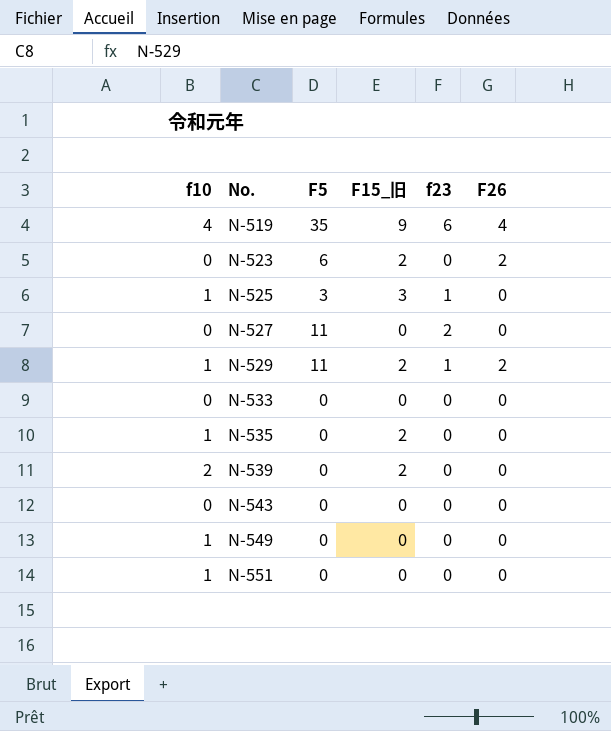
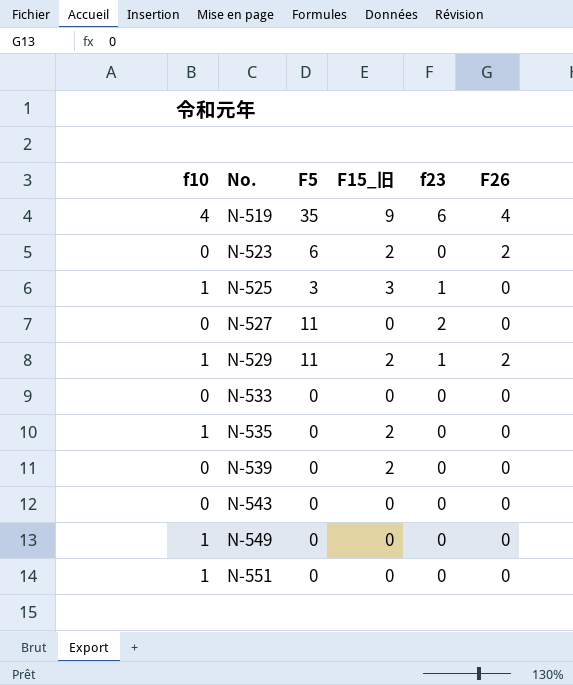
N-539 | f10: 2 -> 0

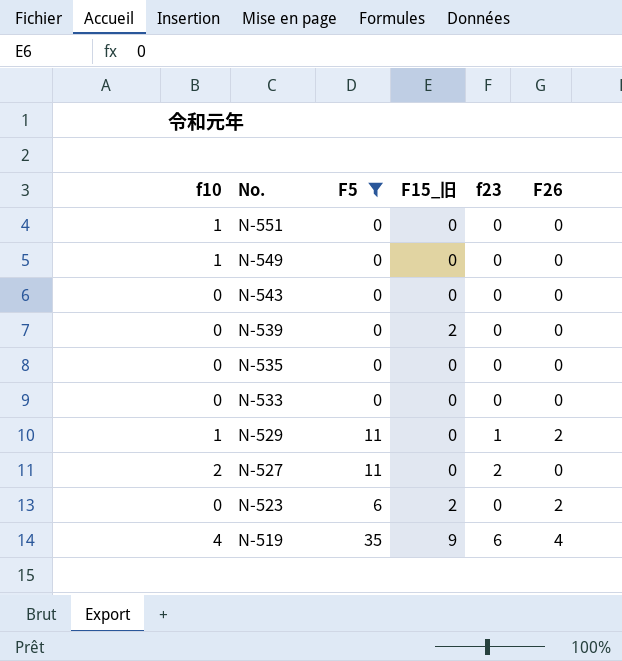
filter: none -> F5 != 3
row order: No. ascending -> No. descending
N-535 | f10: 1 -> 0
N-535 | F15_旧: 2 -> 0
N-529 | F15_旧: 2 -> 0
N-527 | f10: 0 -> 2

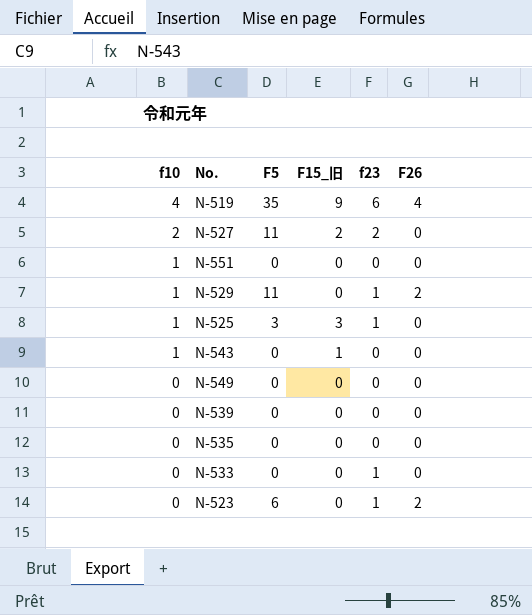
filter: F5 != 3 -> none
row order: No. descending -> f10 descending
N-527 | F15_旧: 0 -> 2
N-543 | f10: 0 -> 1
N-543 | F15_旧: 0 -> 1
N-549 | f10: 1 -> 0
N-539 | F15_旧: 2 -> 0
N-533 | f23: 0 -> 1
N-523 | F15_旧: 2 -> 0
N-523 | f23: 0 -> 1

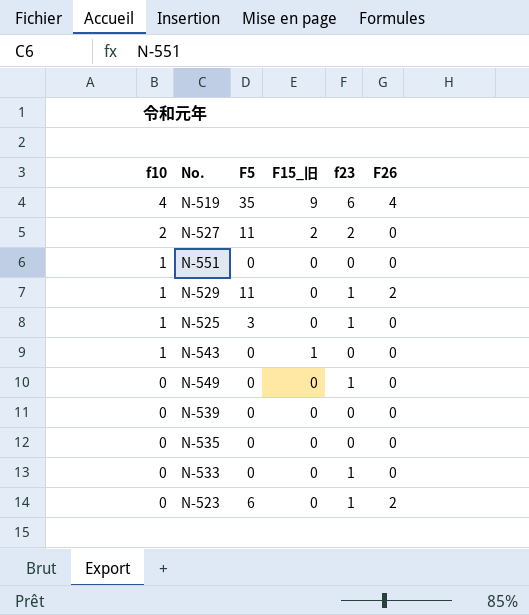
N-525 | F15_旧: 3 -> 0
N-549 | f23: 0 -> 1

